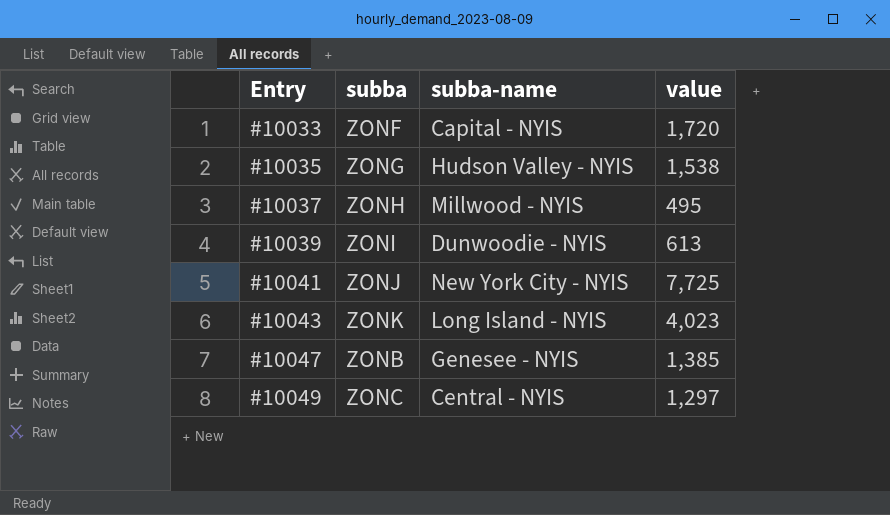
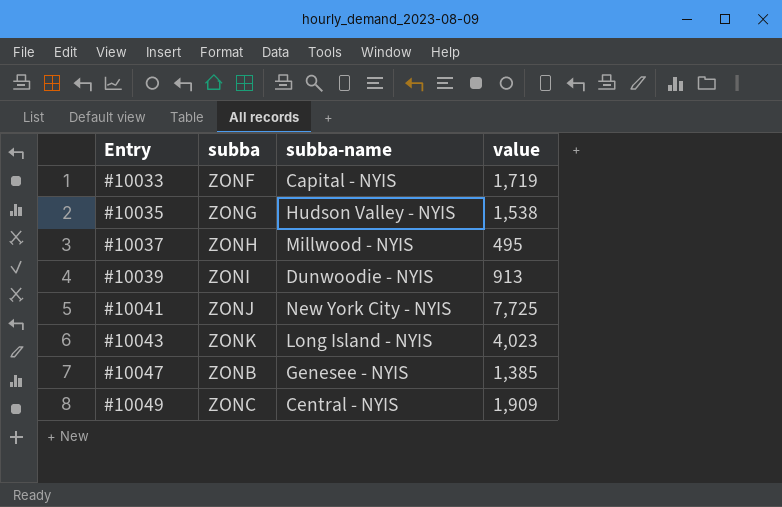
#10033 | value: 1,720 -> 1,719
#10039 | value: 613 -> 913
#10049 | value: 1,297 -> 1,909

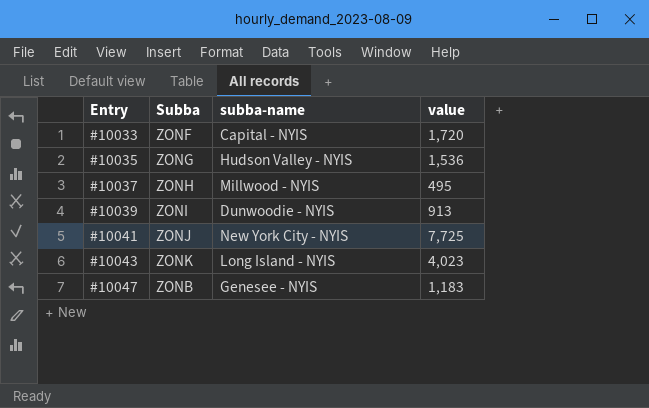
column name: subba -> Subba
row #10049: ZONC | Central - NYIS | 1,909 -> none
#10033 | value: 1,719 -> 1,720
#10035 | value: 1,538 -> 1,536
#10047 | value: 1,385 -> 1,183

